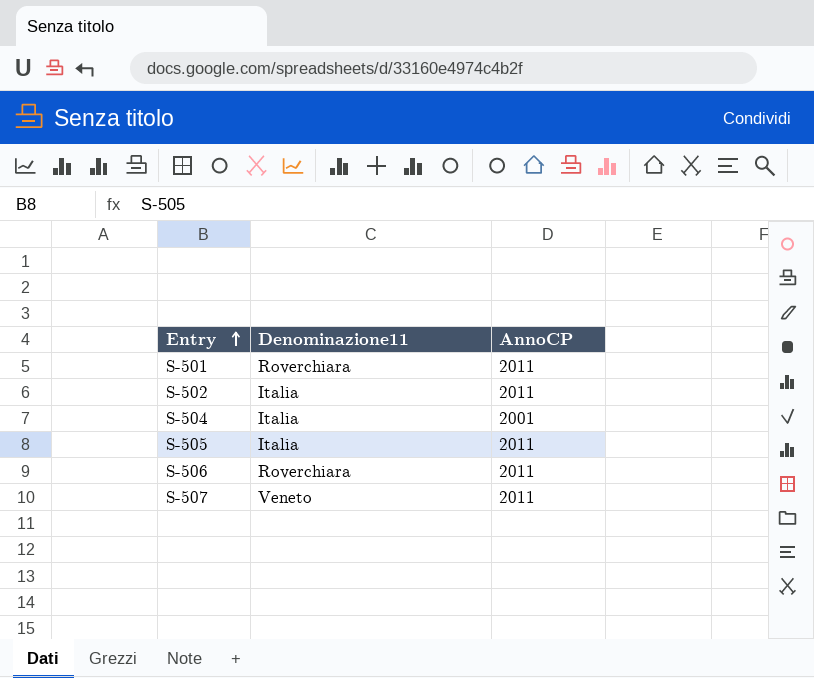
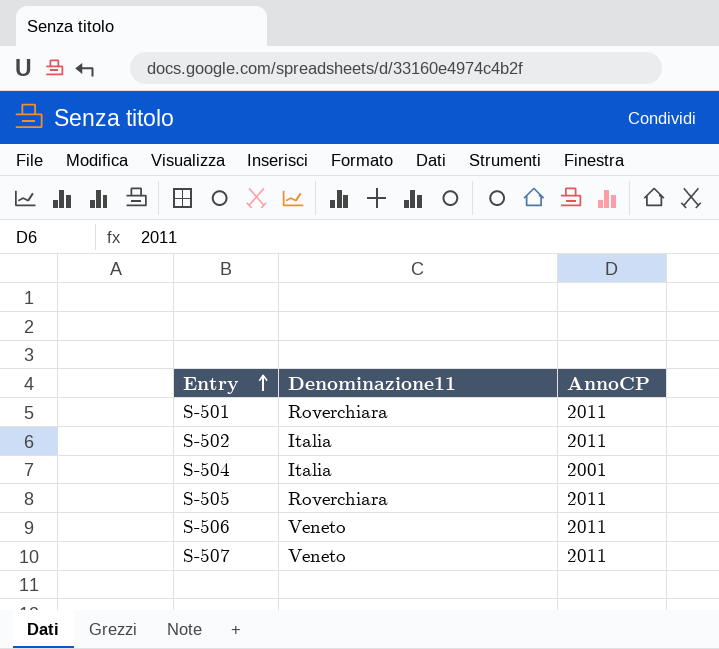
S-505 | Denominazione11: Italia -> Roverchiara
S-506 | Denominazione11: Roverchiara -> Veneto

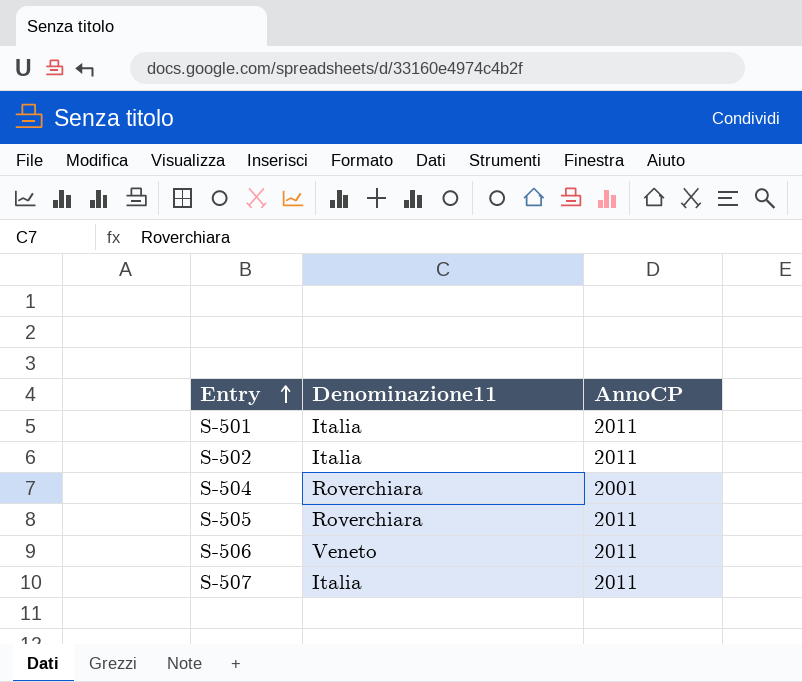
S-501 | Denominazione11: Roverchiara -> Italia
S-504 | Denominazione11: Italia -> Roverchiara
S-507 | Denominazione11: Veneto -> Italia

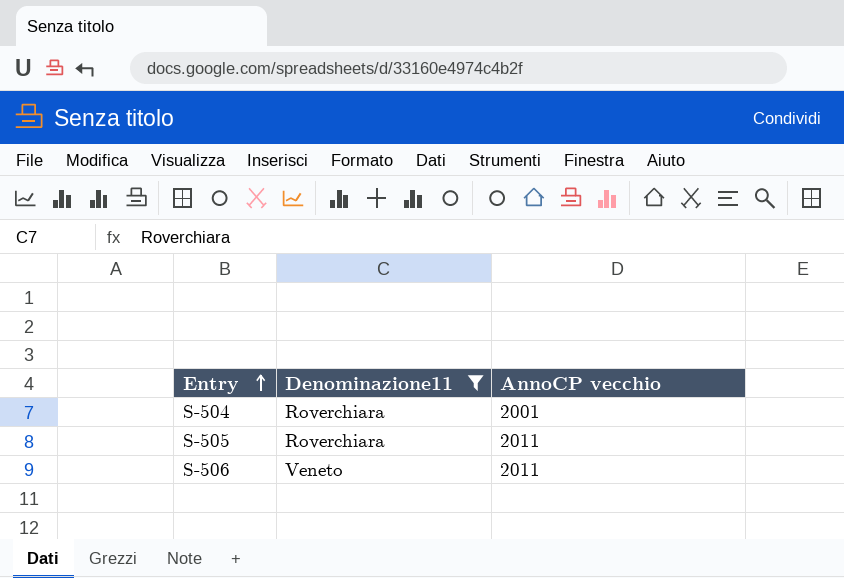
filter: none -> Denominazione11 != Italia
column name: AnnoCP -> AnnoCP vecchio

